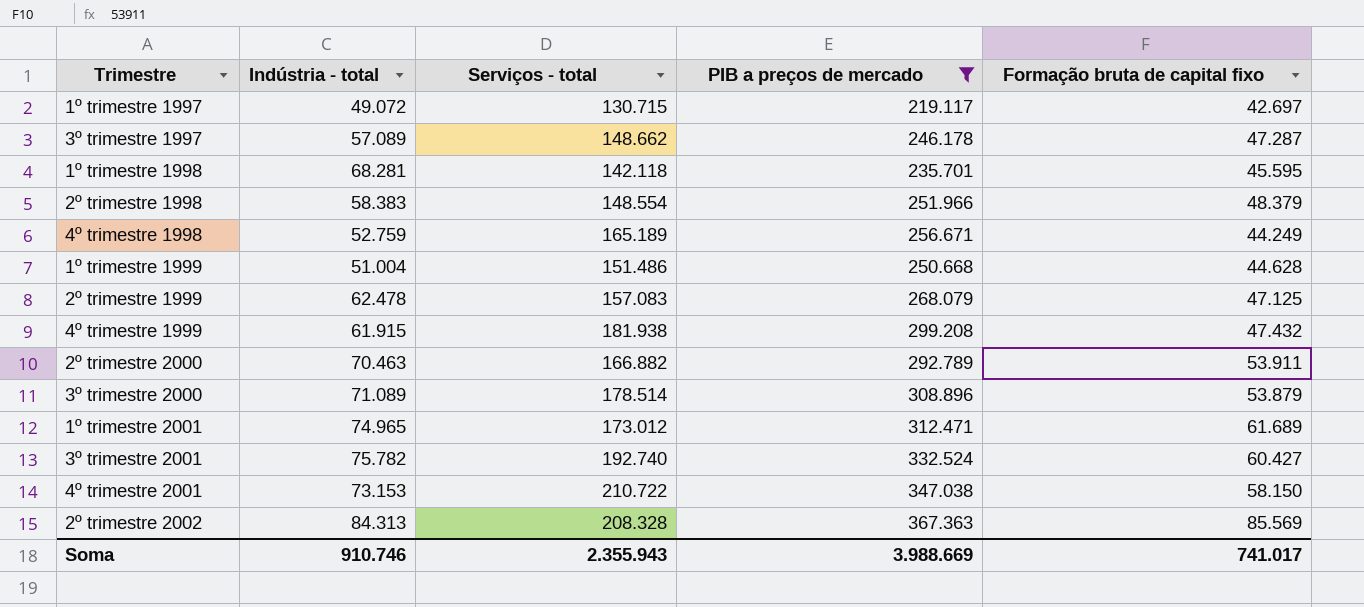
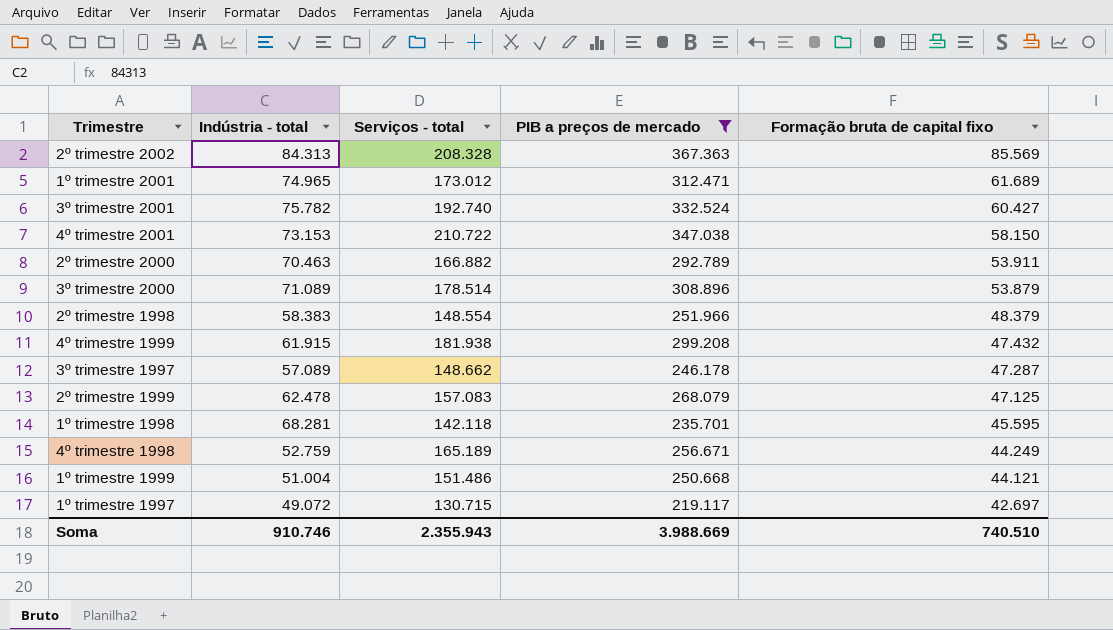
row order: none -> Formação bruta de capital fixo descending
1º trimestre 1999 | Formação bruta de capital fixo: 44.628 -> 44.121
Soma | Formação bruta de capital fixo: 741.017 -> 740.510

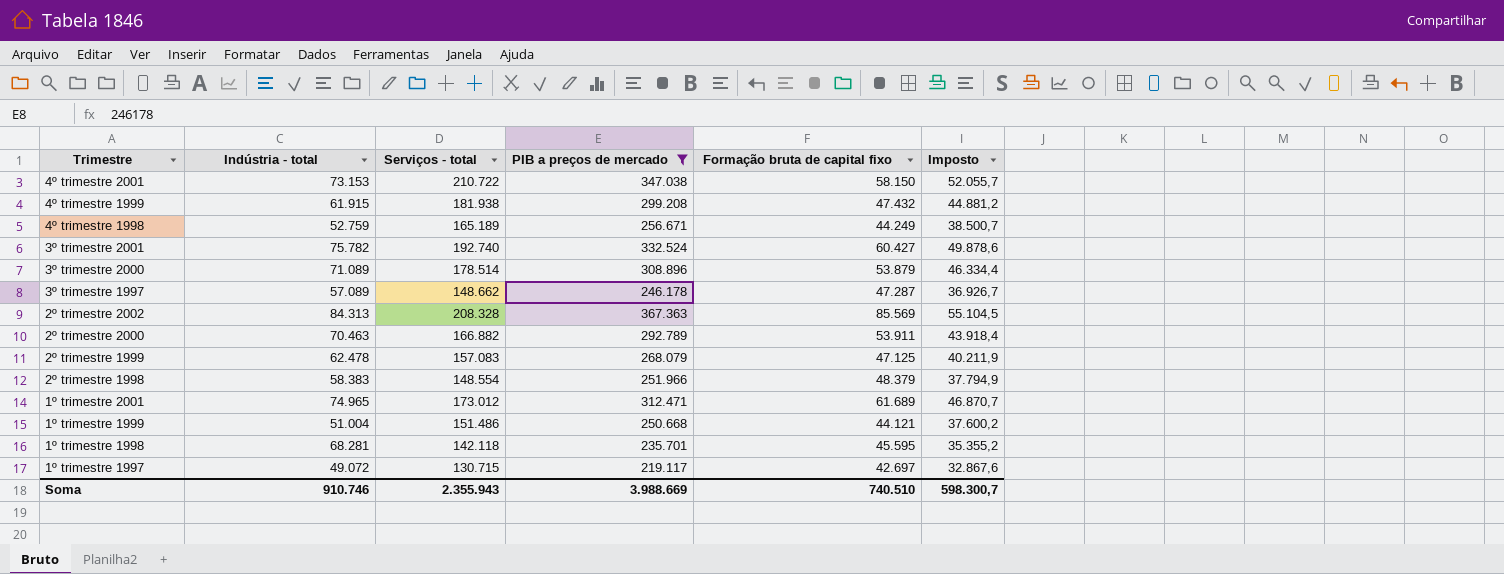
row order: Formação bruta de capital fixo descending -> Trimestre descending
column Imposto | formula: none -> [PIB a preços de mercado] * 0,15

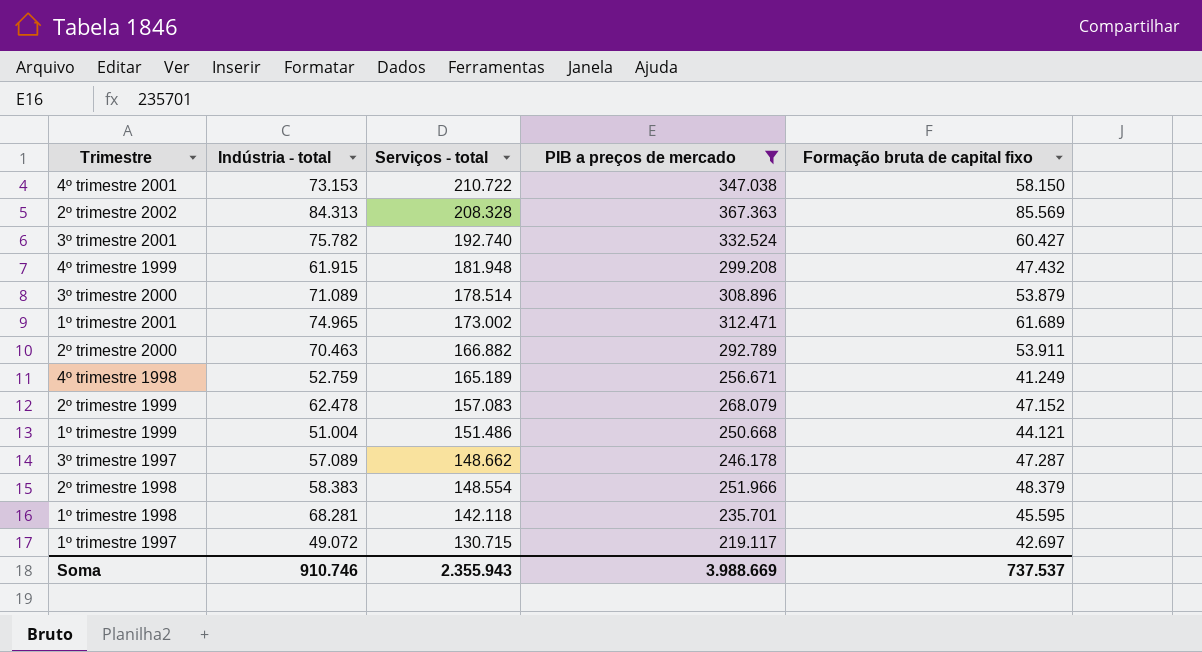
row order: Trimestre descending -> Serviços - total descending
column Imposto | formula: [PIB a preços de mercado] * 0,15 -> none
4º trimestre 1999 | Serviços - total: 181.938 -> 181.948
1º trimestre 2001 | Serviços - total: 173.012 -> 173.002
4º trimestre 1998 | Formação bruta de capital fixo: 44.249 -> 41.249
2º trimestre 1999 | Formação bruta de capital fixo: 47.125 -> 47.152
Soma | Formação bruta de capital fixo: 740.510 -> 737.537

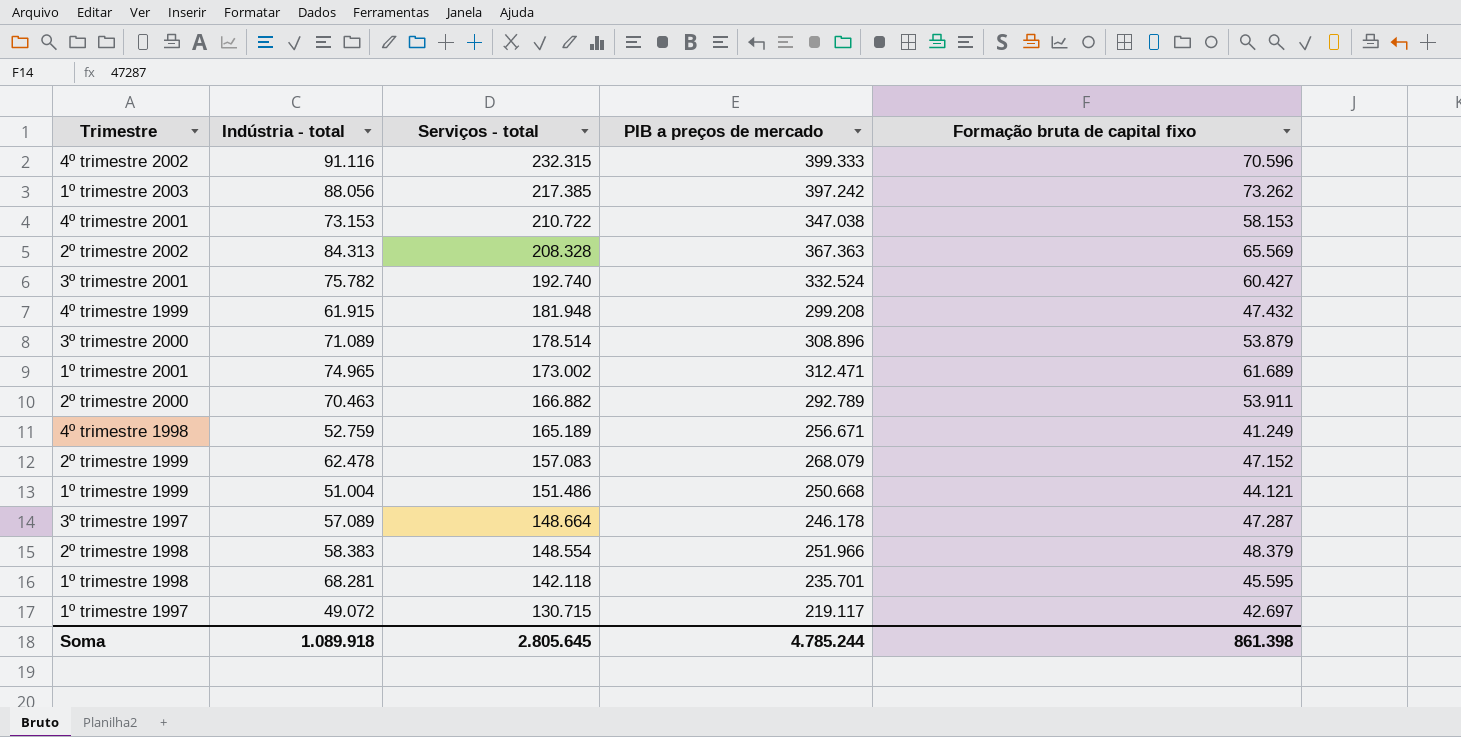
filter: PIB a preços de mercado <= 367.363 -> none
4º trimestre 2001 | Formação bruta de capital fixo: 58.150 -> 58.153
2º trimestre 2002 | Formação bruta de capital fixo: 85.569 -> 65.569
3º trimestre 1997 | Serviços - total: 148.662 -> 148.664
Soma | Indústria - total: 910.746 -> 1.089.918
Soma | Serviços - total: 2.355.943 -> 2.805.645
Soma | PIB a preços de mercado: 3.988.669 -> 4.785.244
Soma | Formação bruta de capital fixo: 737.537 -> 861.398

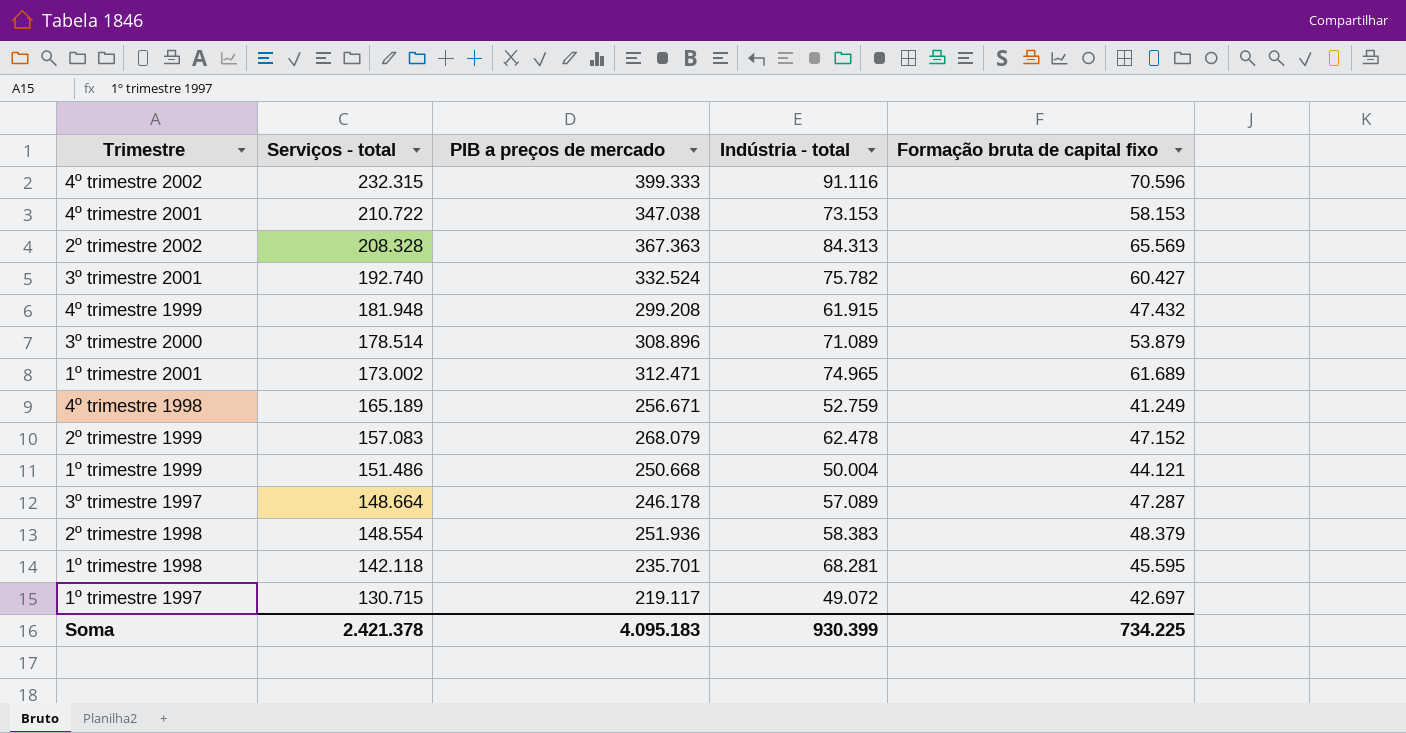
column Indústria - total | position: 2 -> 4
row 1º trimestre 2003: 88.056 | 217.385 | 397.242 | 73.262 -> none
row 2º trimestre 2000: 70.463 | 166.882 | 292.789 | 53.911 -> none
1º trimestre 1999 | Indústria - total: 51.004 -> 50.004
2º trimestre 1998 | PIB a preços de mercado: 251.966 -> 251.936
Soma | Serviços - total: 2.805.645 -> 2.421.378
Soma | PIB a preços de mercado: 4.785.244 -> 4.095.183
Soma | Indústria - total: 1.089.918 -> 930.399
Soma | Formação bruta de capital fixo: 861.398 -> 734.225

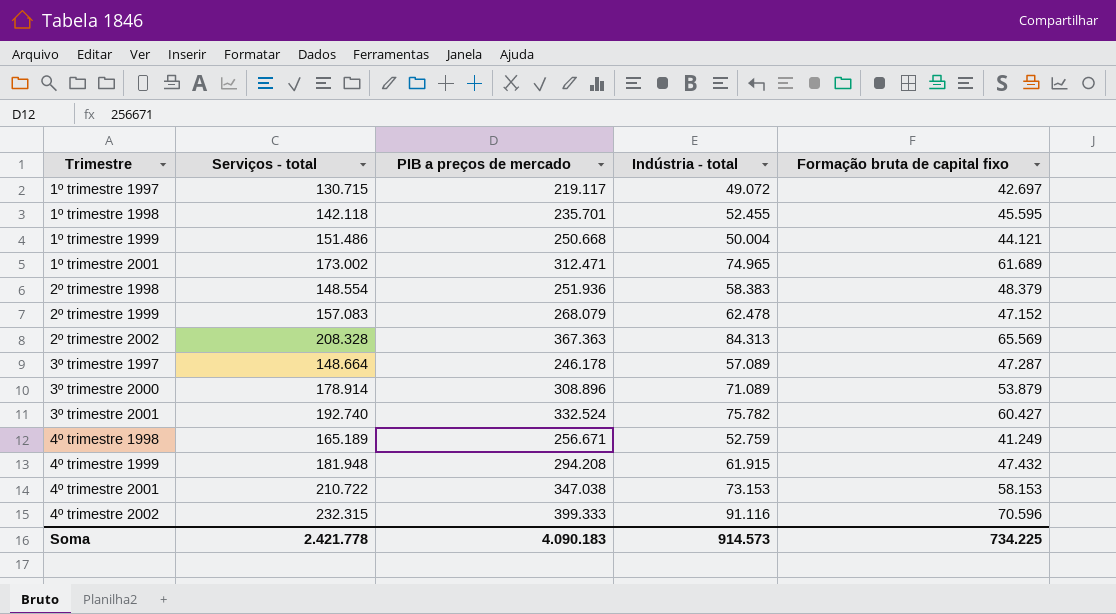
row order: Serviços - total descending -> Trimestre ascending
1º trimestre 1998 | Indústria - total: 68.281 -> 52.455
3º trimestre 2000 | Serviços - total: 178.514 -> 178.914
4º trimestre 1999 | PIB a preços de mercado: 299.208 -> 294.208
Soma | Serviços - total: 2.421.378 -> 2.421.778
Soma | PIB a preços de mercado: 4.095.183 -> 4.090.183
Soma | Indústria - total: 930.399 -> 914.573

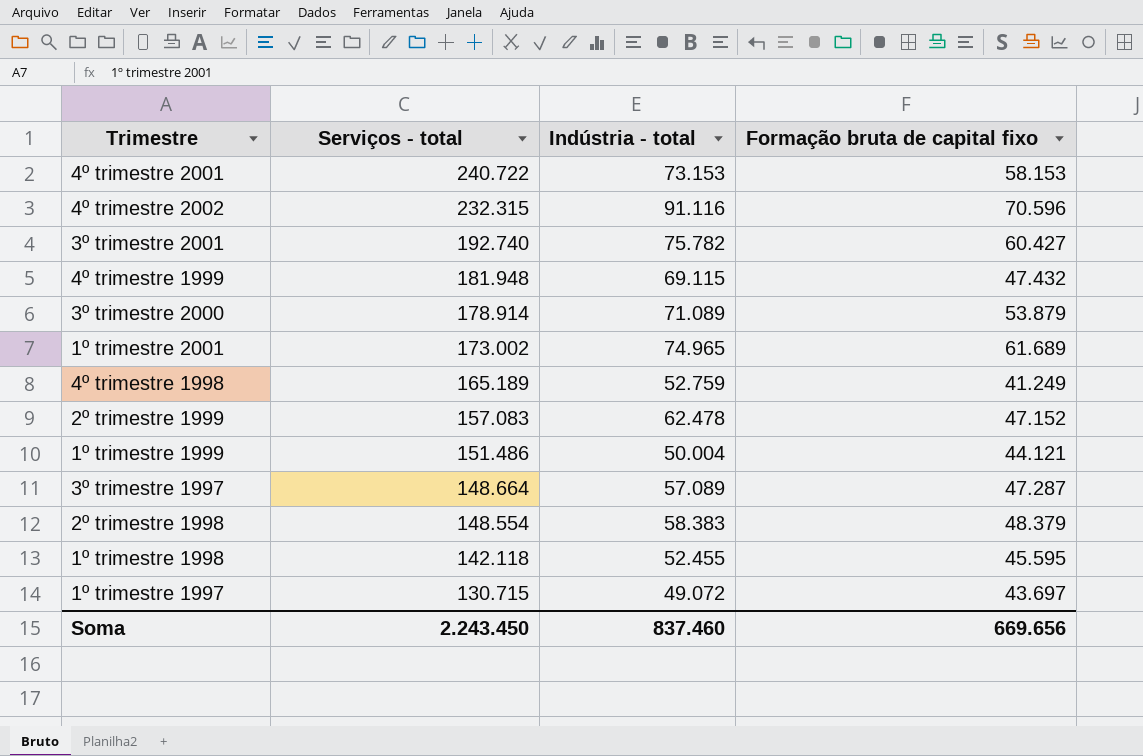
row order: Trimestre ascending -> Serviços - total descending
column PIB a preços de mercado | position: 3 -> none
row 2º trimestre 2002: 208.328 | 367.363 | 84.313 | 65.569 -> none
4º trimestre 2001 | Serviços - total: 210.722 -> 240.722
4º trimestre 1999 | Indústria - total: 61.915 -> 69.115
1º trimestre 1997 | Formação bruta de capital fixo: 42.697 -> 43.697
Soma | Serviços - total: 2.421.778 -> 2.243.450
Soma | Indústria - total: 914.573 -> 837.460
Soma | Formação bruta de capital fixo: 734.225 -> 669.656

